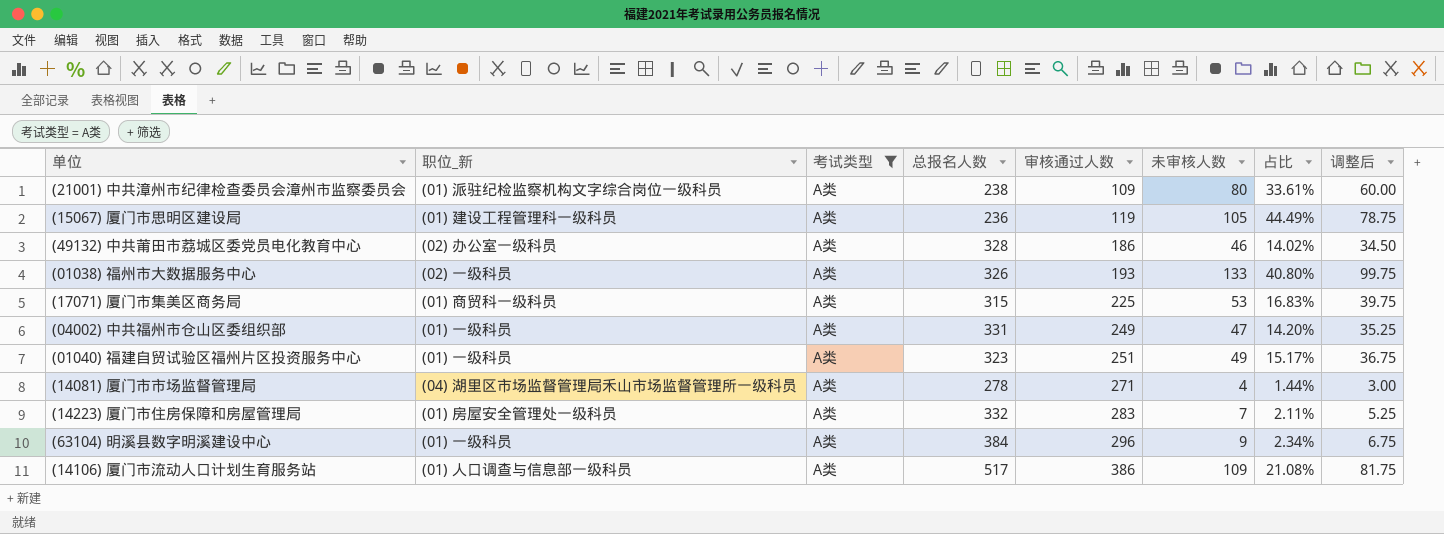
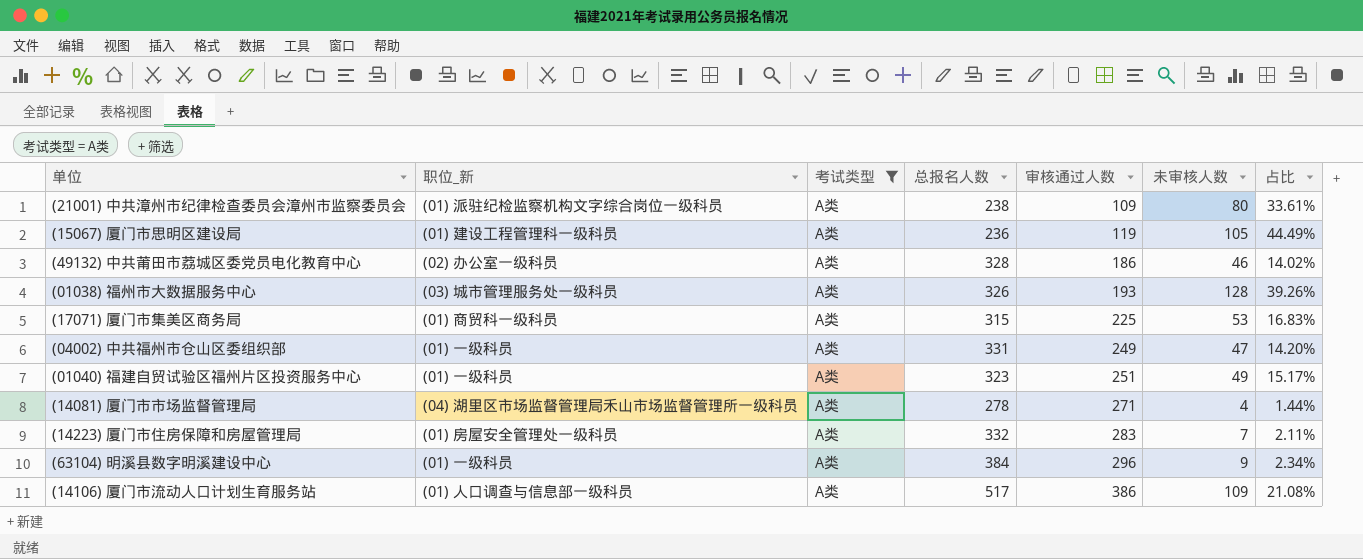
column 调整后 | formula: [未审核人数] * 0.75 -> none
(01038) 福州市大数据服务中心 | 职位_新: (02) 一级科员 -> (03) 城市管理服务处一级科员
(01038) 福州市大数据服务中心 | 未审核人数: 133 -> 128
(01038) 福州市大数据服务中心 | 占比: 40.80% -> 39.26%

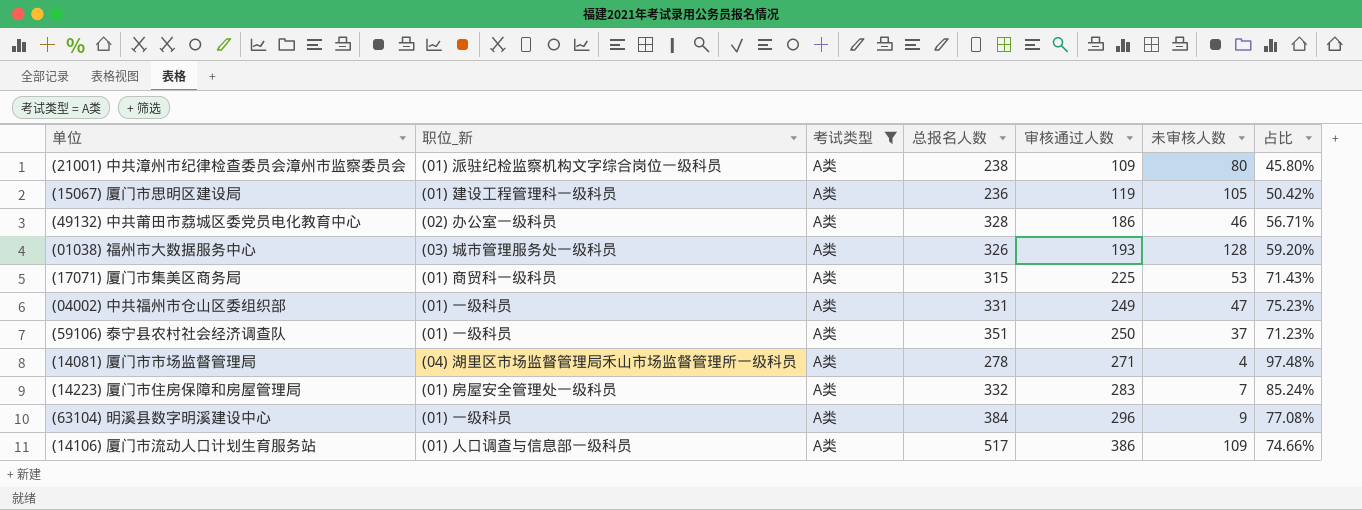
column 占比 | formula: [未审核人数] / [总报名人数] -> [审核通过人数] / [总报名人数]
row (01040) 福建自贸试验区福州片区投资服务中心: (01) 一级科员 | A类 | 323 | 251 | 49 | 15.17% -> none
row (59106) 泰宁县农村社会经济调查队: none -> (01) 一级科员 | A类 | 351 | 250 | 37 | 71.23%

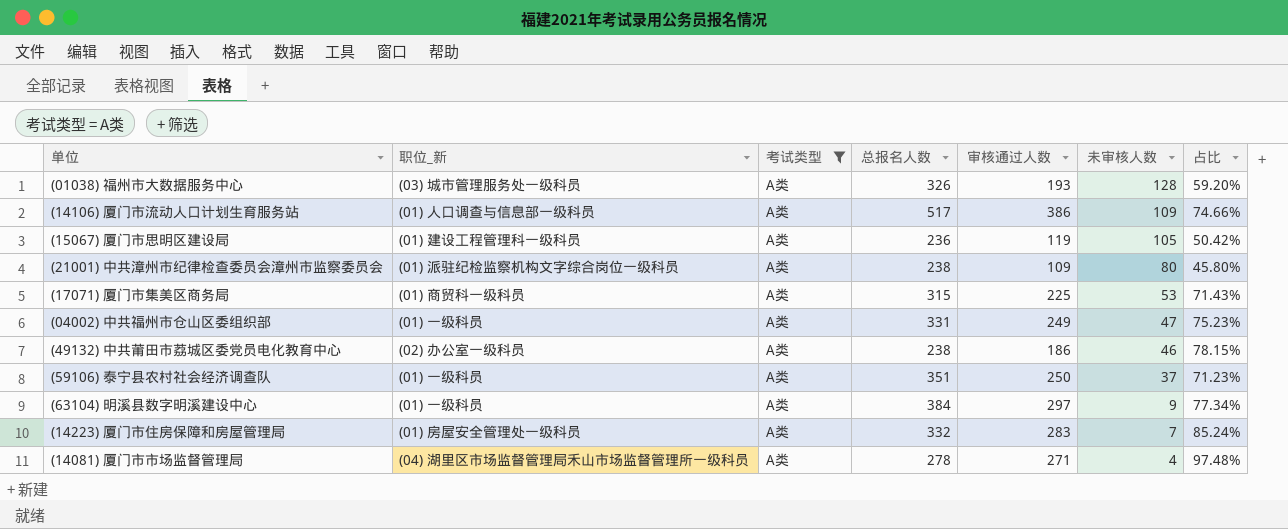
row order: 审核通过人数 ascending -> 未审核人数 descending
(49132) 中共莆田市荔城区委党员电化教育中心 | 总报名人数: 328 -> 238
(49132) 中共莆田市荔城区委党员电化教育中心 | 占比: 56.71% -> 78.15%
(63104) 明溪县数字明溪建设中心 | 审核通过人数: 296 -> 297
(63104) 明溪县数字明溪建设中心 | 占比: 77.08% -> 77.34%

